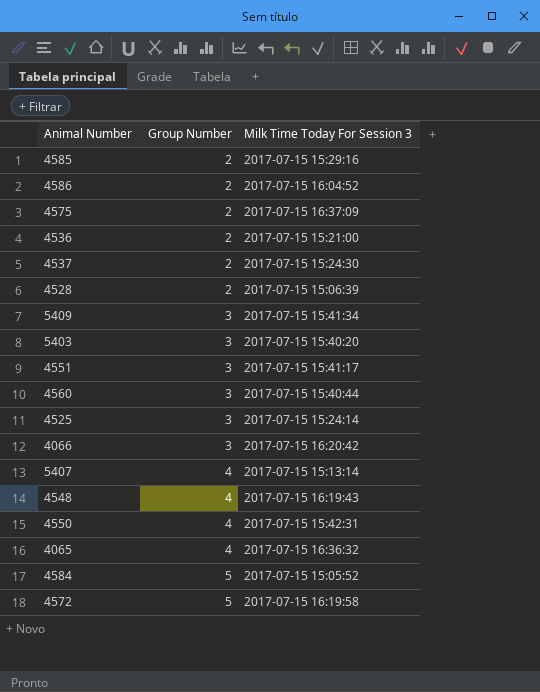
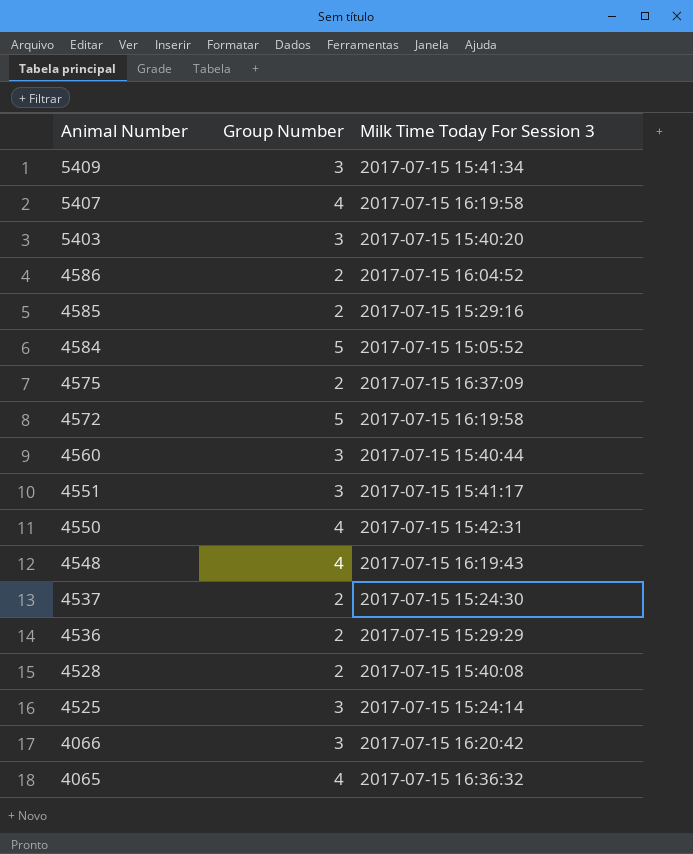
row order: Group Number ascending -> Animal Number descending
5407 | Milk Time Today For Session 3: 2017-07-15 15:13:14 -> 2017-07-15 16:19:58
4536 | Milk Time Today For Session 3: 2017-07-15 15:21:00 -> 2017-07-15 15:29:29
4528 | Milk Time Today For Session 3: 2017-07-15 15:06:39 -> 2017-07-15 15:40:08

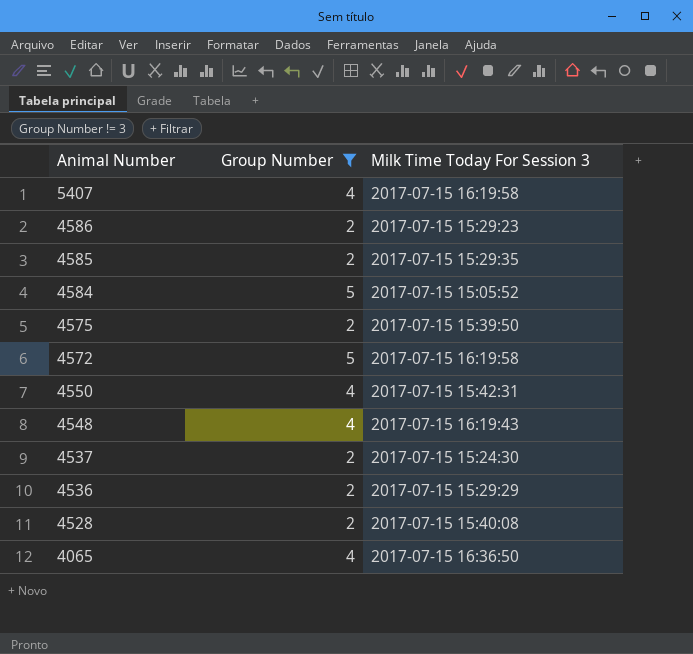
filter: none -> Group Number != 3
4586 | Milk Time Today For Session 3: 2017-07-15 16:04:52 -> 2017-07-15 15:29:23
4585 | Milk Time Today For Session 3: 2017-07-15 15:29:16 -> 2017-07-15 15:29:35
4575 | Milk Time Today For Session 3: 2017-07-15 16:37:09 -> 2017-07-15 15:39:50
4065 | Milk Time Today For Session 3: 2017-07-15 16:36:32 -> 2017-07-15 16:36:50

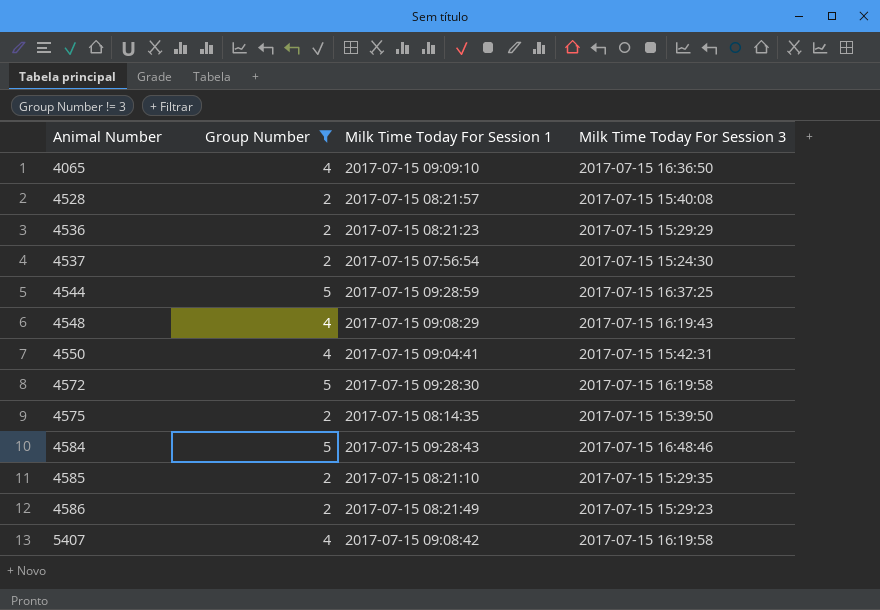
row order: Animal Number descending -> Animal Number ascending
column Milk Time Today For Session 1 | position: none -> 3
row 4544: none -> 5 | 2017-07-15 09:28:59 | 2017-07-15 16:37:25
4584 | Milk Time Today For Session 3: 2017-07-15 15:05:52 -> 2017-07-15 16:48:46

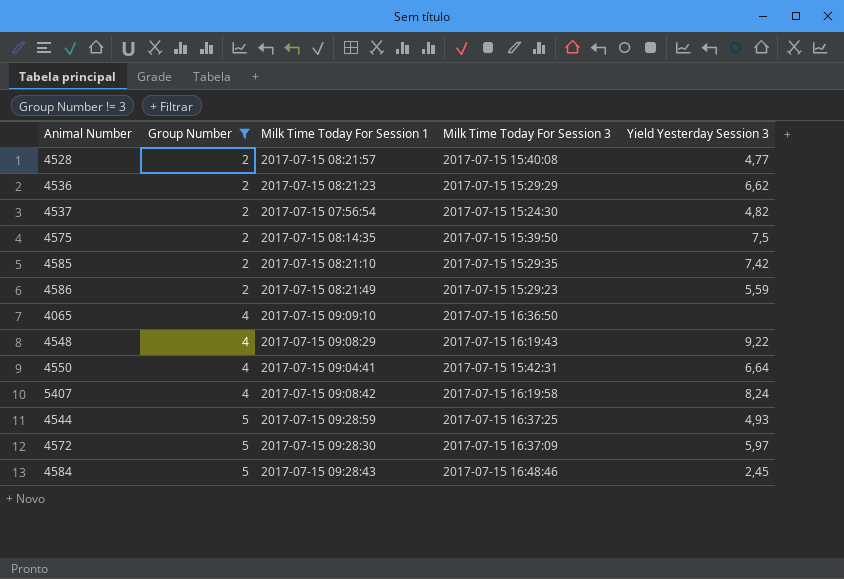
row order: Animal Number ascending -> Group Number ascending
column Yield Yesterday Session 3 | position: none -> 5
4572 | Milk Time Today For Session 3: 2017-07-15 16:19:58 -> 2017-07-15 16:37:09

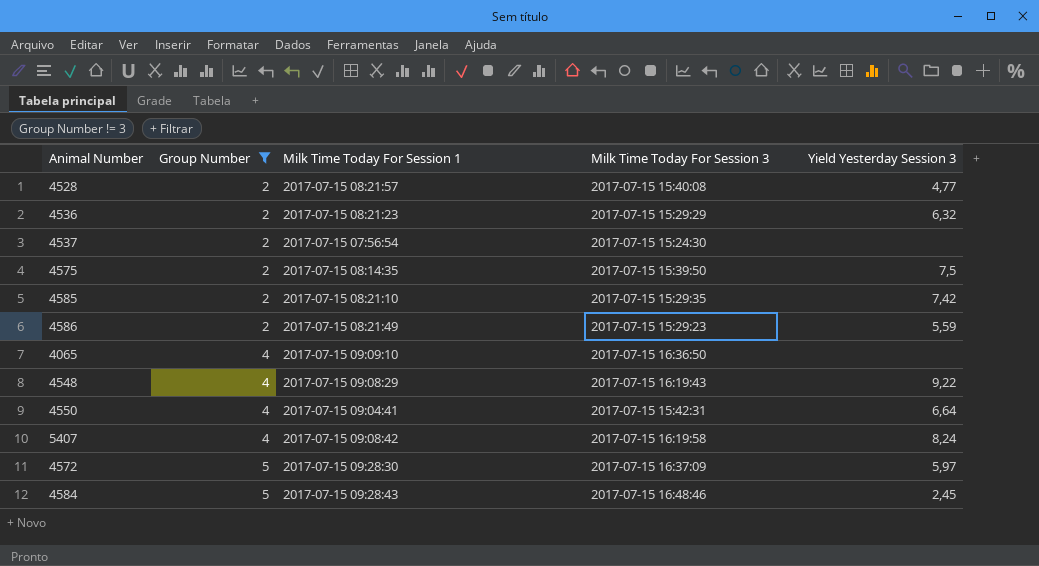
row 4544: 5 | 2017-07-15 09:28:59 | 2017-07-15 16:37:25 | 4,93 -> none
4536 | Yield Yesterday Session 3: 6,62 -> 6,32
4537 | Yield Yesterday Session 3: 4,82 -> none

